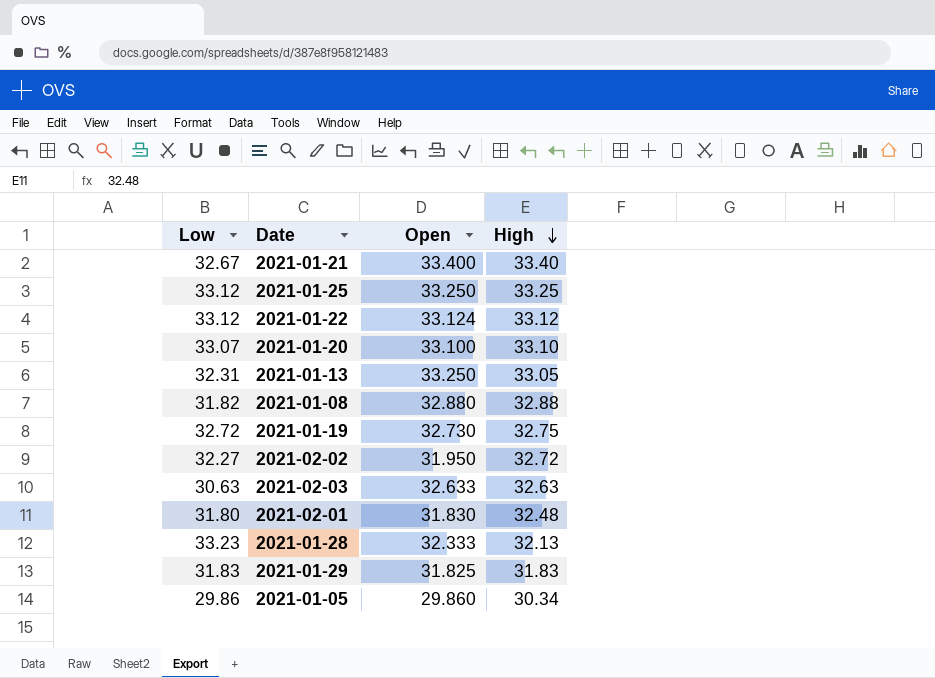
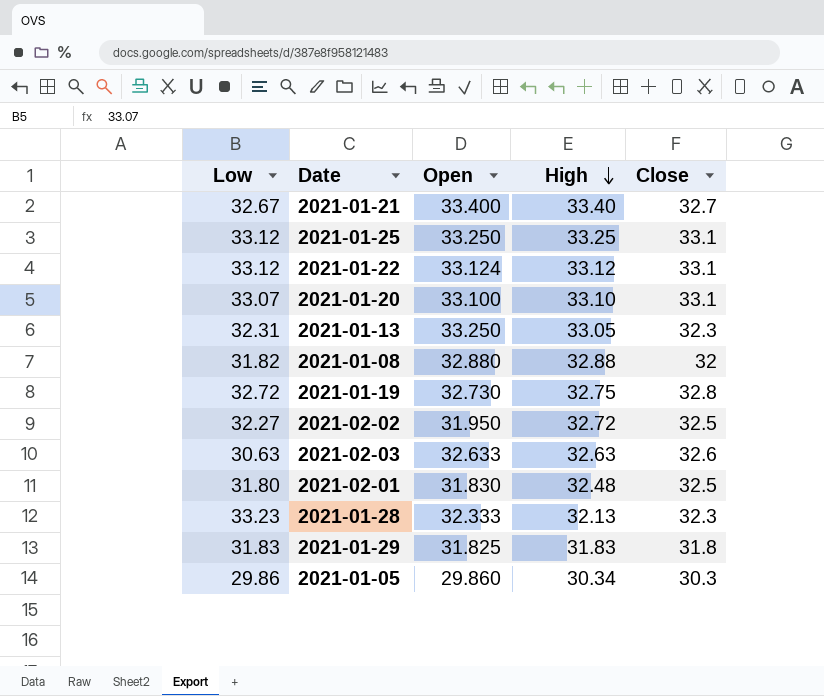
column Close | position: none -> 5

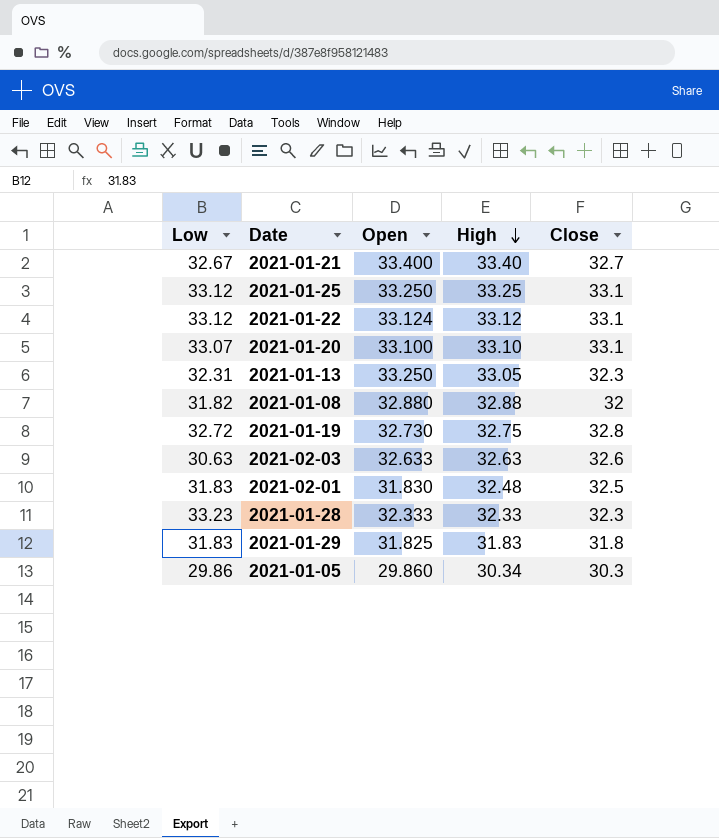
row 2021-02-02: 32.27 | 31.950 | 32.72 | 32.5 -> none
2021-02-01 | Low: 31.80 -> 31.83
2021-01-28 | High: 32.13 -> 32.33

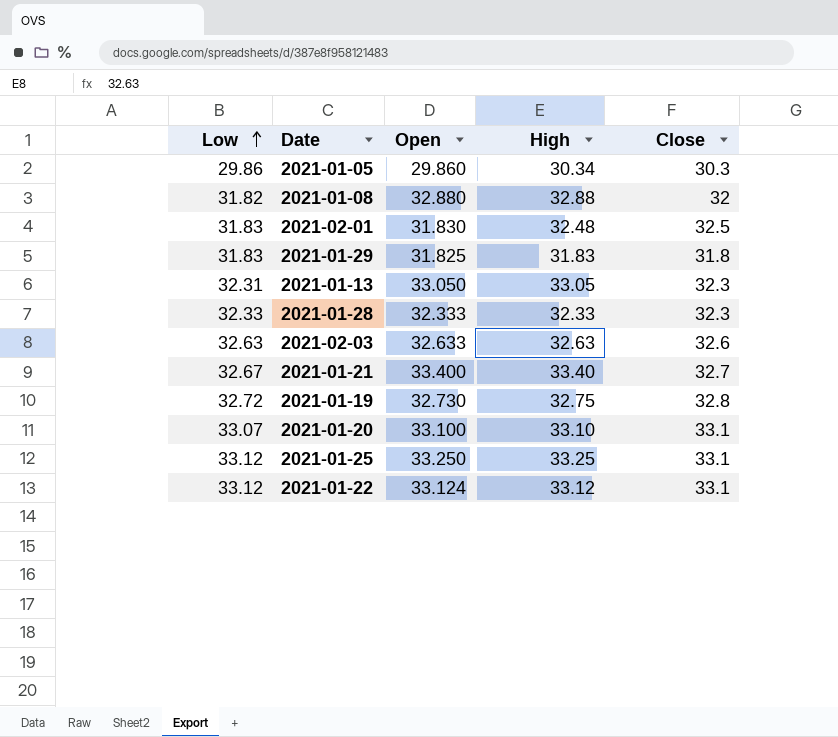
row order: High descending -> Low ascending
2021-01-13 | Open: 33.250 -> 33.050
2021-01-28 | Low: 33.23 -> 32.33
2021-02-03 | Low: 30.63 -> 32.63

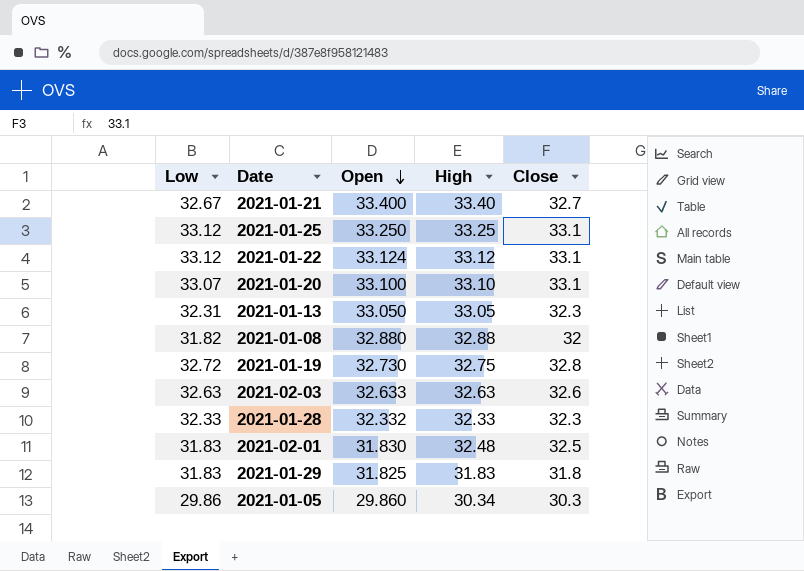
row order: Low ascending -> Open descending
2021-01-28 | Open: 32.333 -> 32.332

